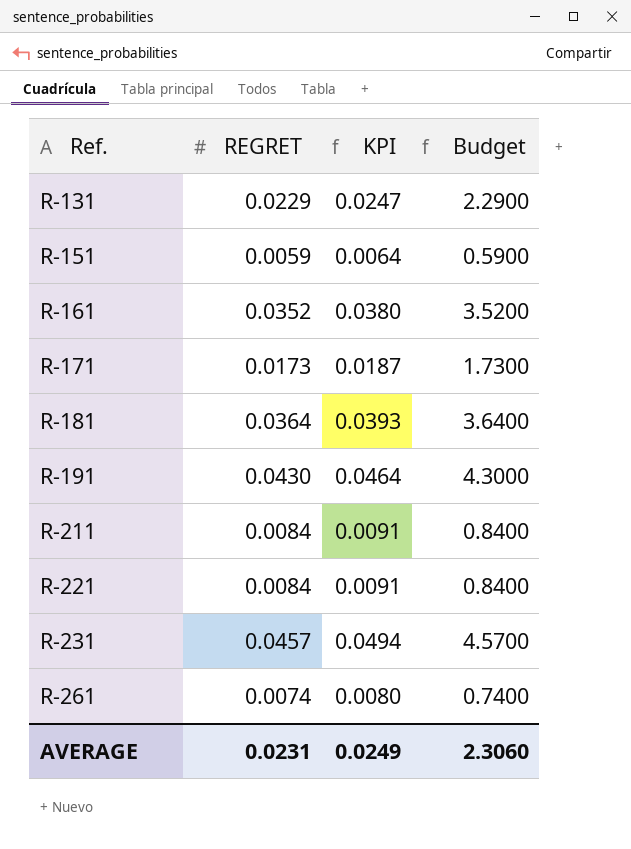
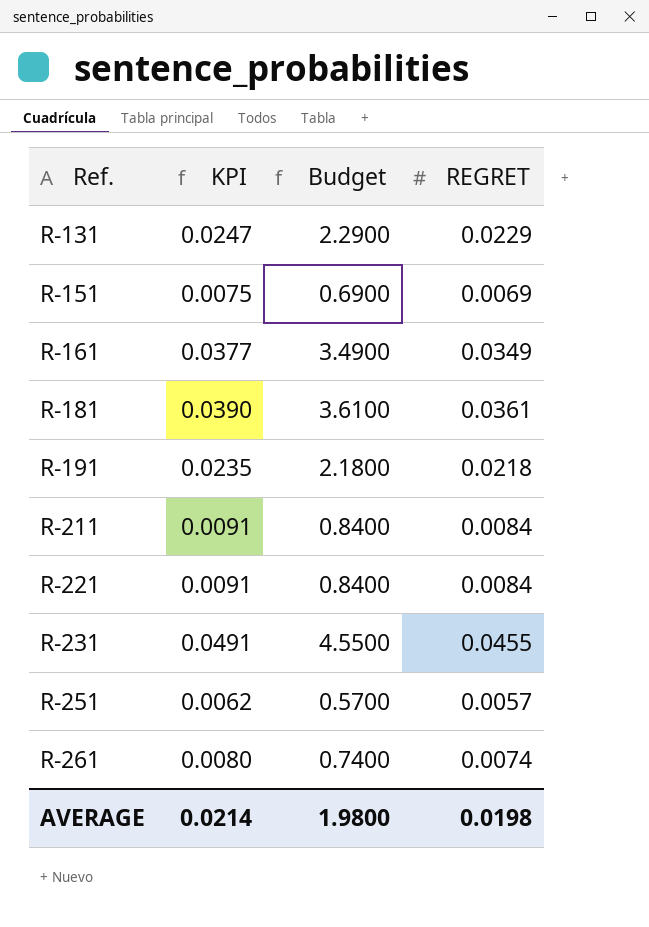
column REGRET | position: 2 -> 4
row R-171: 0.0173 | 0.0187 | 1.7300 -> none
R-151 | KPI: 0.0064 -> 0.0075
R-151 | Budget: 0.5900 -> 0.6900
R-151 | REGRET: 0.0059 -> 0.0069
R-161 | KPI: 0.0380 -> 0.0377
R-161 | Budget: 3.5200 -> 3.4900
R-161 | REGRET: 0.0352 -> 0.0349
R-181 | KPI: 0.0393 -> 0.0390
R-181 | Budget: 3.6400 -> 3.6100
R-181 | REGRET: 0.0364 -> 0.0361
R-191 | KPI: 0.0464 -> 0.0235
R-191 | Budget: 4.3000 -> 2.1800
R-191 | REGRET: 0.0430 -> 0.0218
R-231 | KPI: 0.0494 -> 0.0491
R-231 | Budget: 4.5700 -> 4.5500
R-231 | REGRET: 0.0457 -> 0.0455
row R-251: none -> 0.0062 | 0.5700 | 0.0057
AVERAGE | KPI: 0.0249 -> 0.0214
AVERAGE | Budget: 2.3060 -> 1.9800
AVERAGE | REGRET: 0.0231 -> 0.0198

